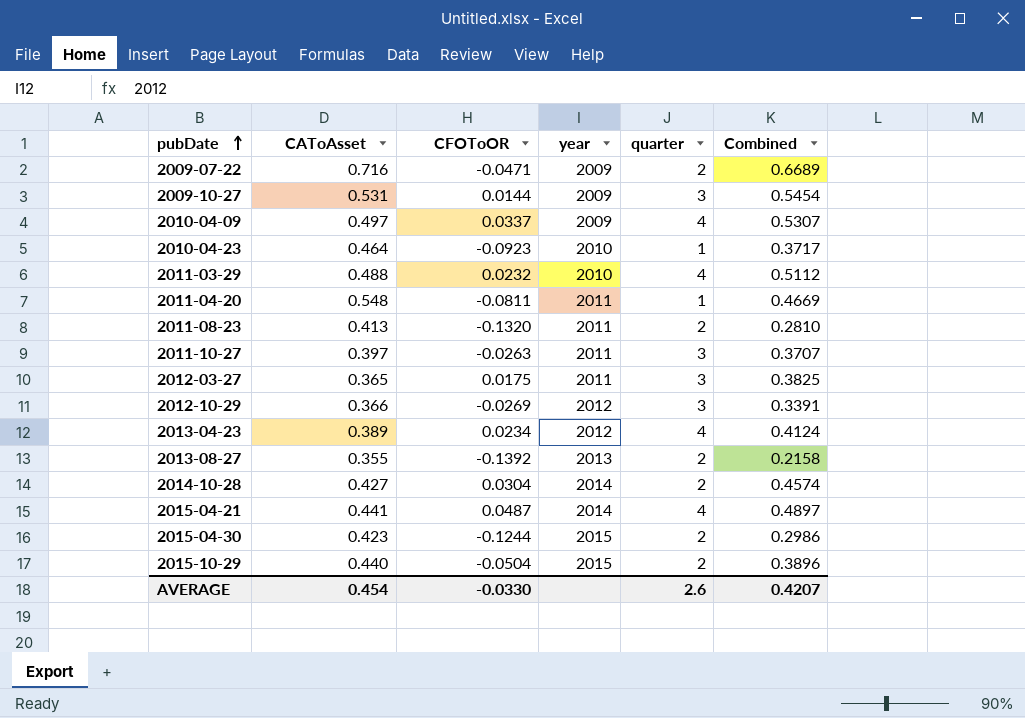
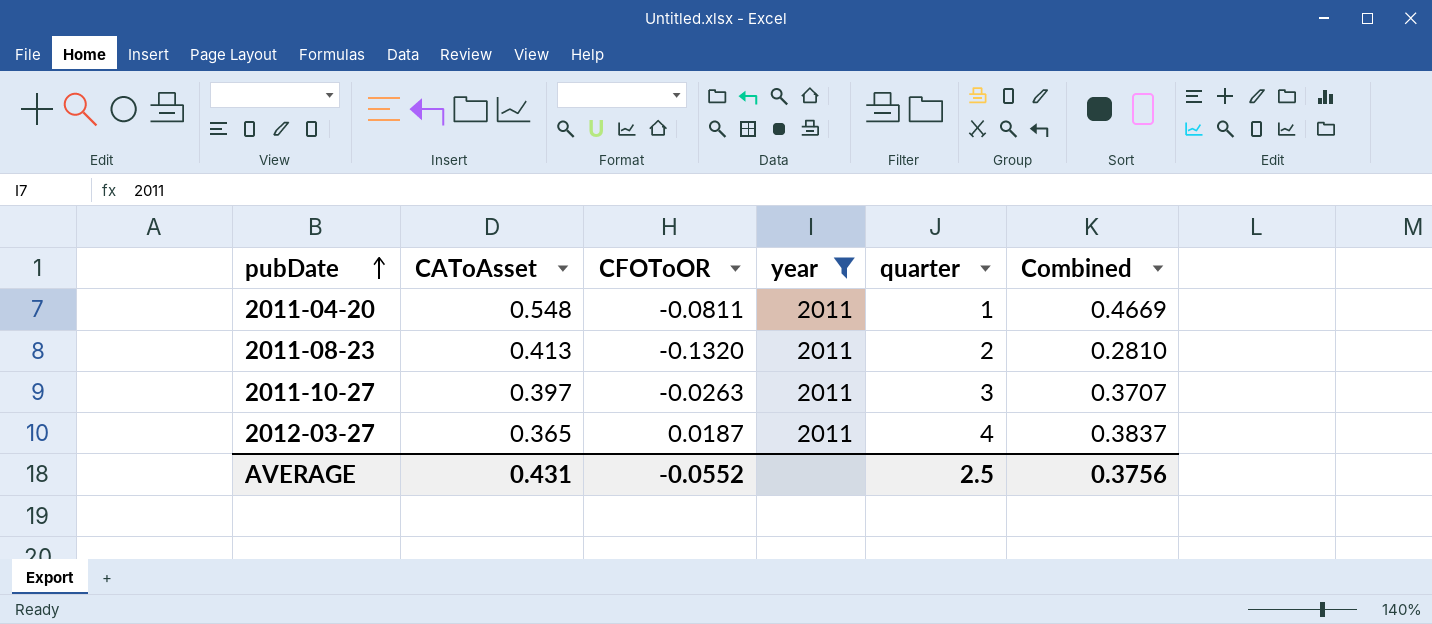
filter: none -> year = 2011
2012-03-27 | CFOToOR: 0.0175 -> 0.0187
2012-03-27 | quarter: 3 -> 4
2012-03-27 | Combined: 0.3825 -> 0.3837
AVERAGE | CAToAsset: 0.454 -> 0.431
AVERAGE | CFOToOR: -0.0330 -> -0.0552
AVERAGE | quarter: 2.6 -> 2.5
AVERAGE | Combined: 0.4207 -> 0.3756

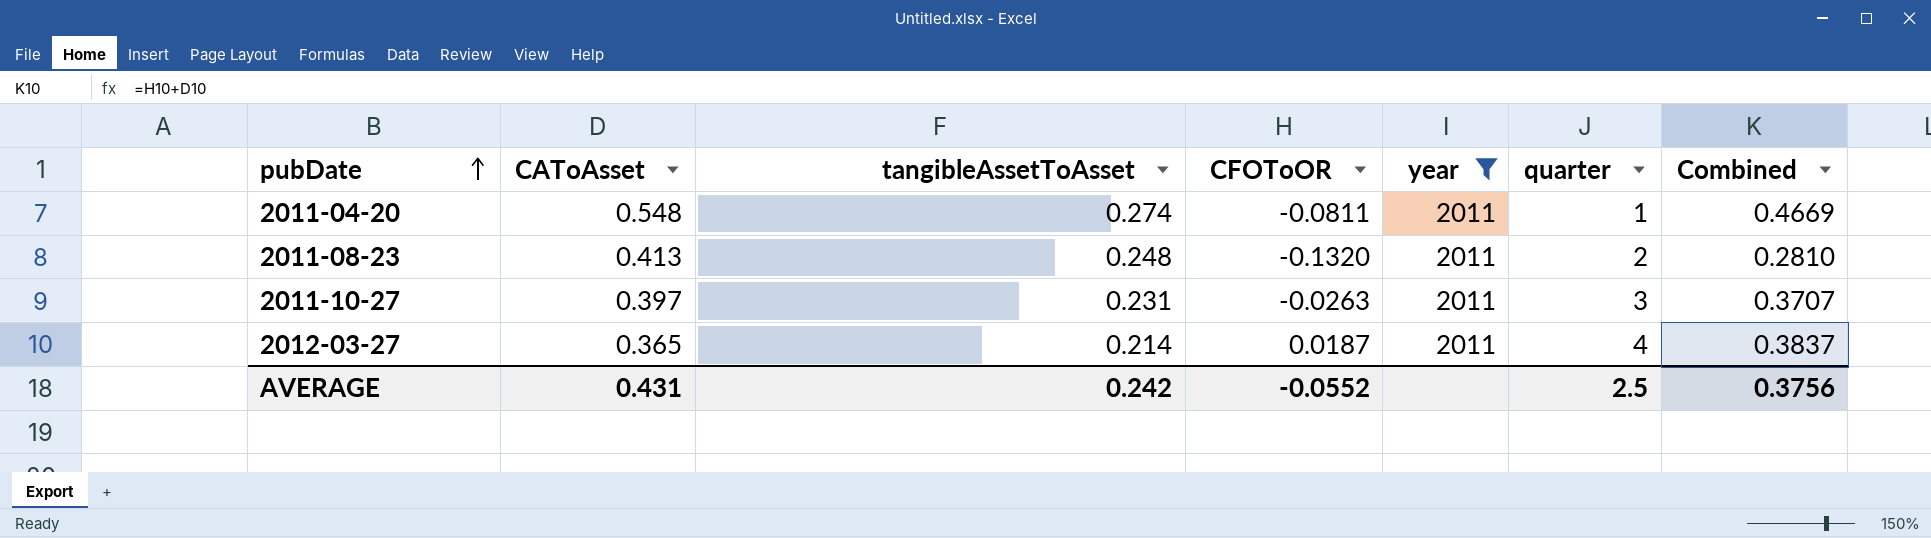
column tangibleAssetToAsset | position: none -> 3

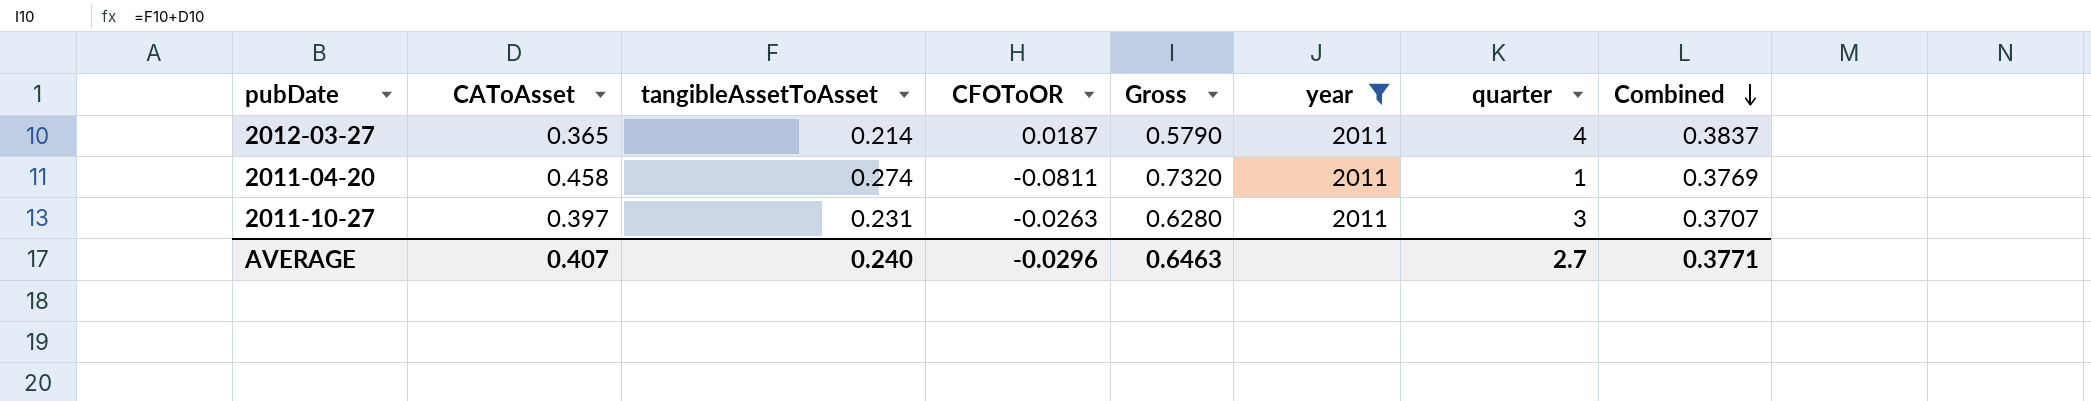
row order: pubDate ascending -> Combined descending
column Gross | formula: none -> [CAToAsset] + [tangibleAssetToAsset]
row 2011-08-23: 0.413 | 0.248 | -0.1320 | 2011 | 2 | 0.2810 -> none
2011-04-20 | CAToAsset: 0.548 -> 0.458
2011-04-20 | Combined: 0.4669 -> 0.3769
AVERAGE | CAToAsset: 0.431 -> 0.407
AVERAGE | tangibleAssetToAsset: 0.242 -> 0.240
AVERAGE | CFOToOR: -0.0552 -> -0.0296
AVERAGE | quarter: 2.5 -> 2.7
AVERAGE | Combined: 0.3756 -> 0.3771

